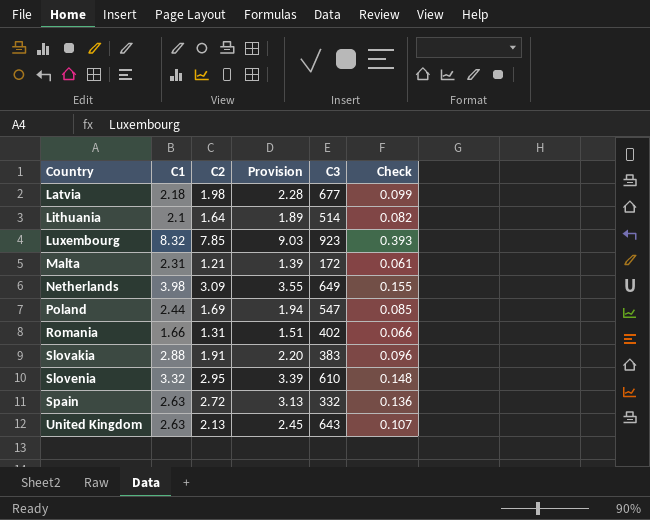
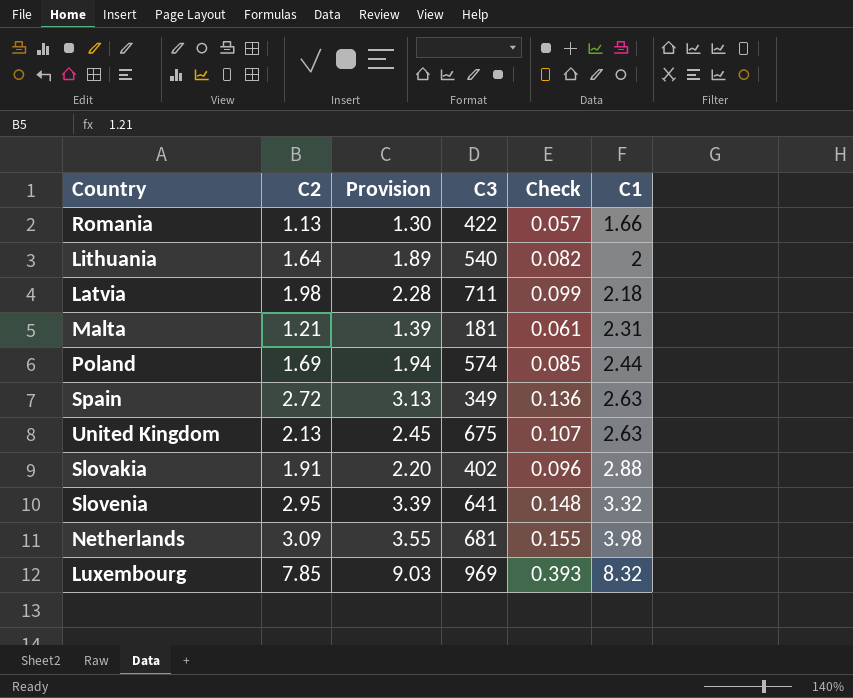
row order: Country ascending -> C1 ascending
column C1 | position: 2 -> 6
Romania | C2: 1.31 -> 1.13
Romania | Provision: 1.51 -> 1.30
Romania | C3: 402 -> 422
Romania | Check: 0.066 -> 0.057
Lithuania | C3: 514 -> 540
Lithuania | C1: 2.1 -> 2
Latvia | C3: 677 -> 711
Malta | C3: 172 -> 181
Poland | C3: 547 -> 574
Spain | C3: 332 -> 349
United Kingdom | C3: 643 -> 675
Slovakia | C3: 383 -> 402
Slovenia | C3: 610 -> 641
Netherlands | C3: 649 -> 681
Luxembourg | C3: 923 -> 969

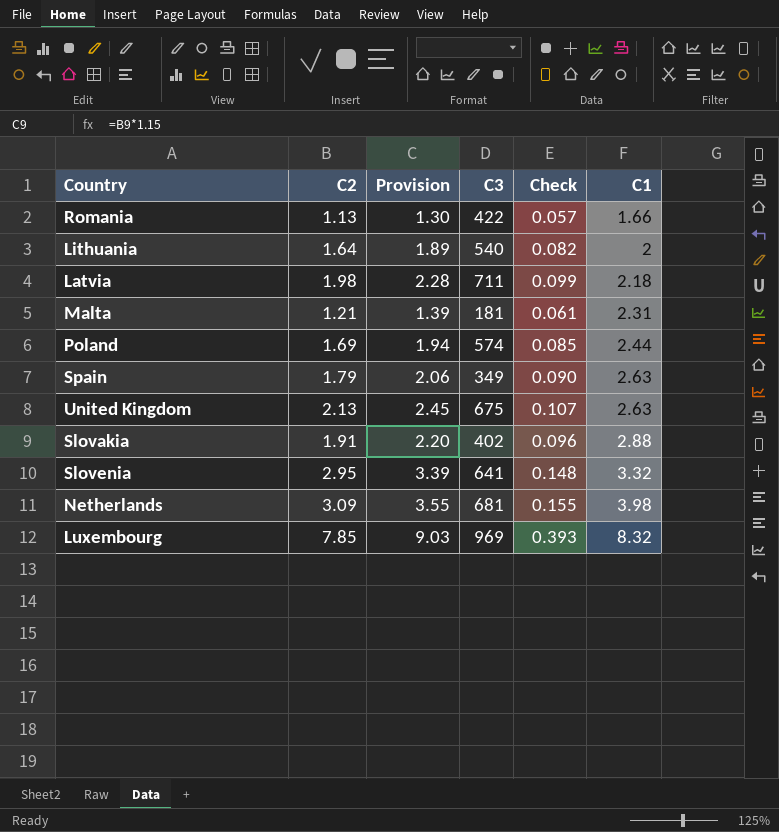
Spain | C2: 2.72 -> 1.79
Spain | Provision: 3.13 -> 2.06
Spain | Check: 0.136 -> 0.090

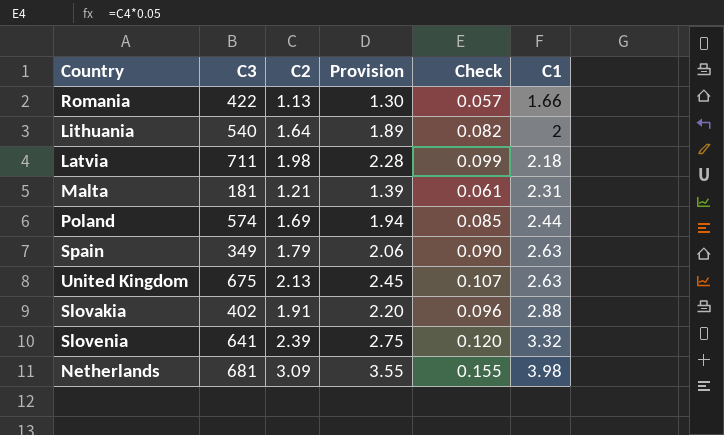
column C3 | position: 4 -> 2
row Luxembourg: 7.85 | 9.03 | 969 | 0.393 | 8.32 -> none
Slovenia | C2: 2.95 -> 2.39
Slovenia | Provision: 3.39 -> 2.75
Slovenia | Check: 0.148 -> 0.120

